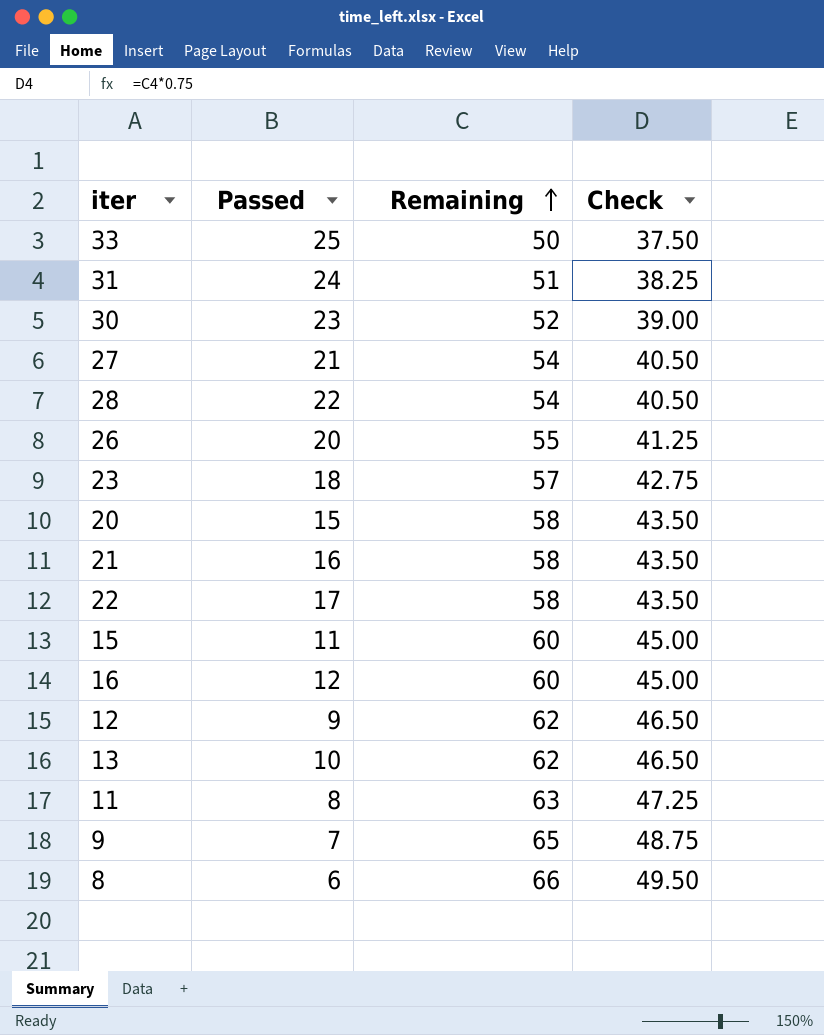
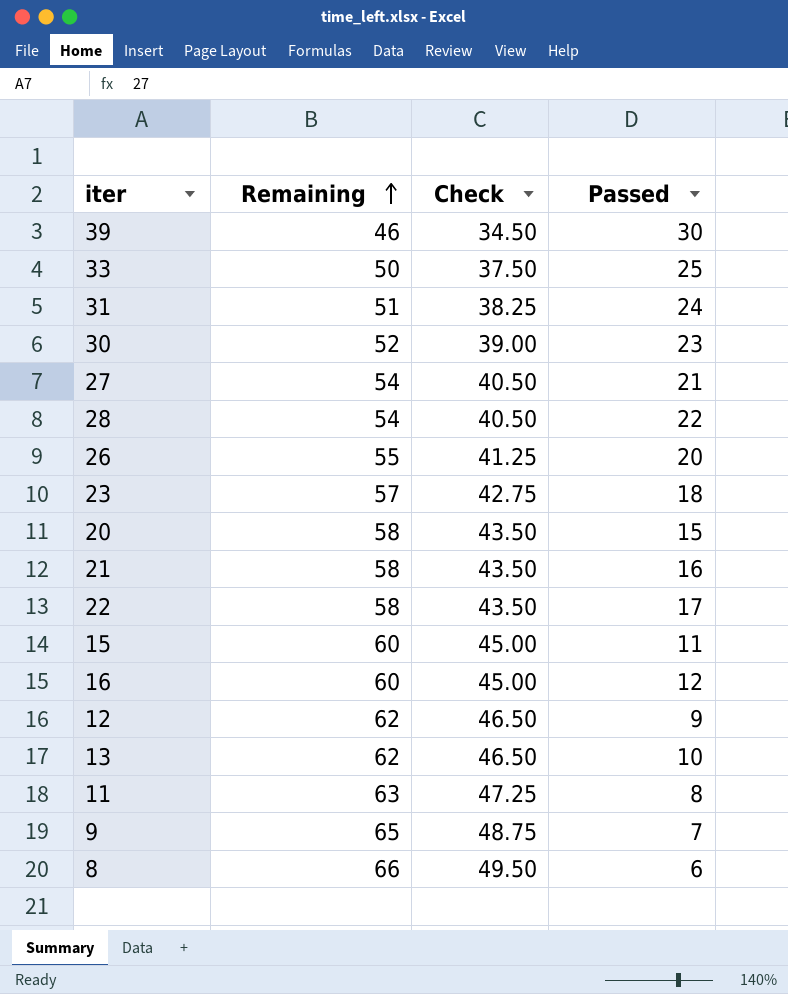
column Passed | position: 2 -> 4
row 39: none -> 46 | 34.50 | 30

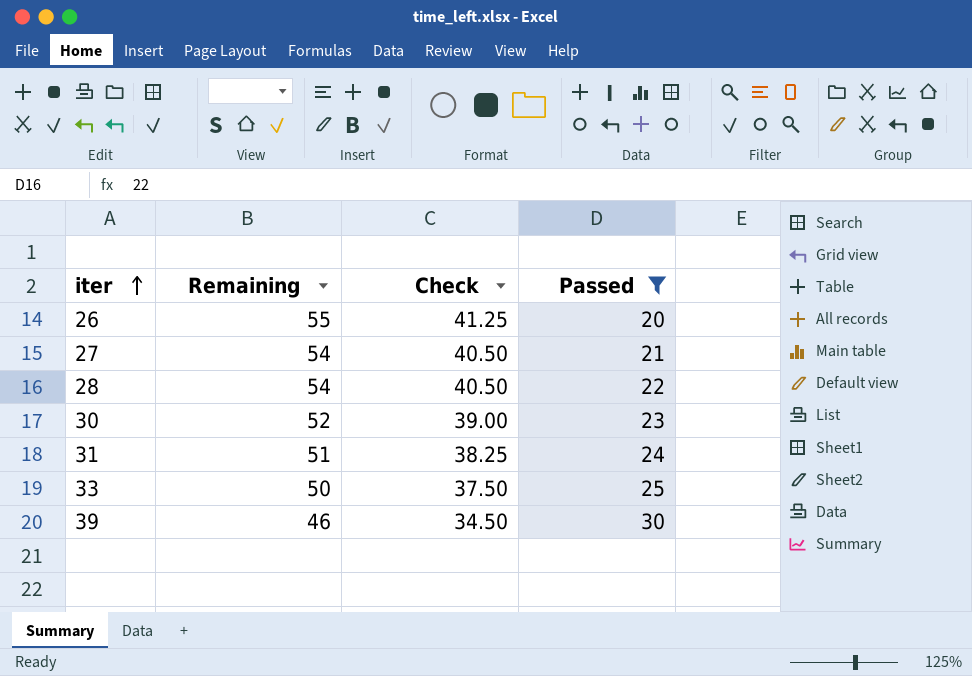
filter: none -> Passed >= 20
row order: Remaining ascending -> iter ascending

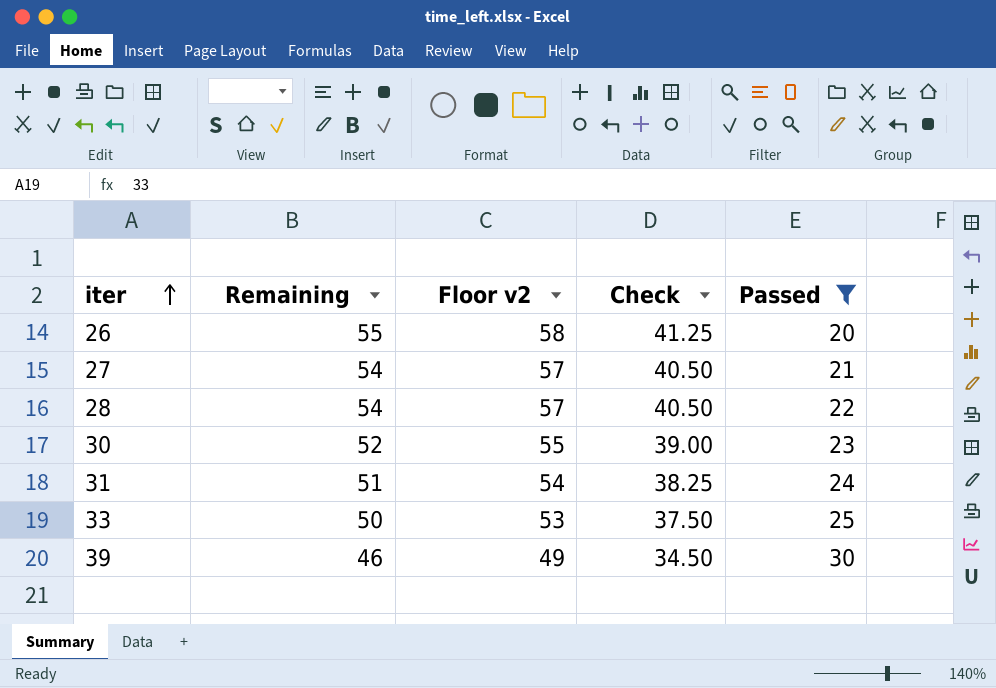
column Floor v2 | formula: none -> [Remaining] + 3

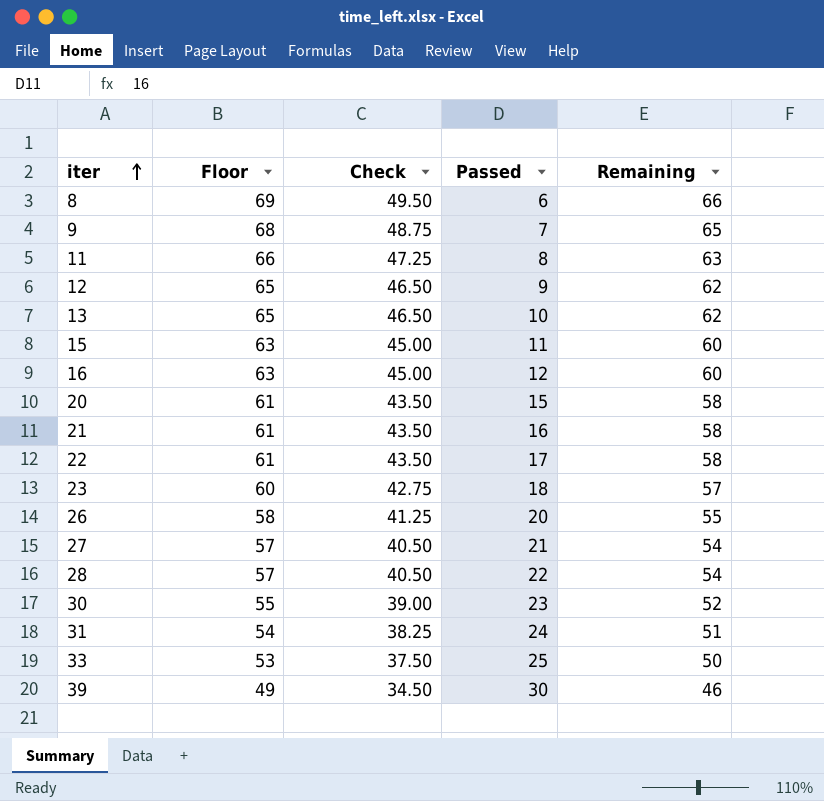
filter: Passed >= 20 -> none
column name: Floor v2 -> Floor
column Remaining | position: 2 -> 5

